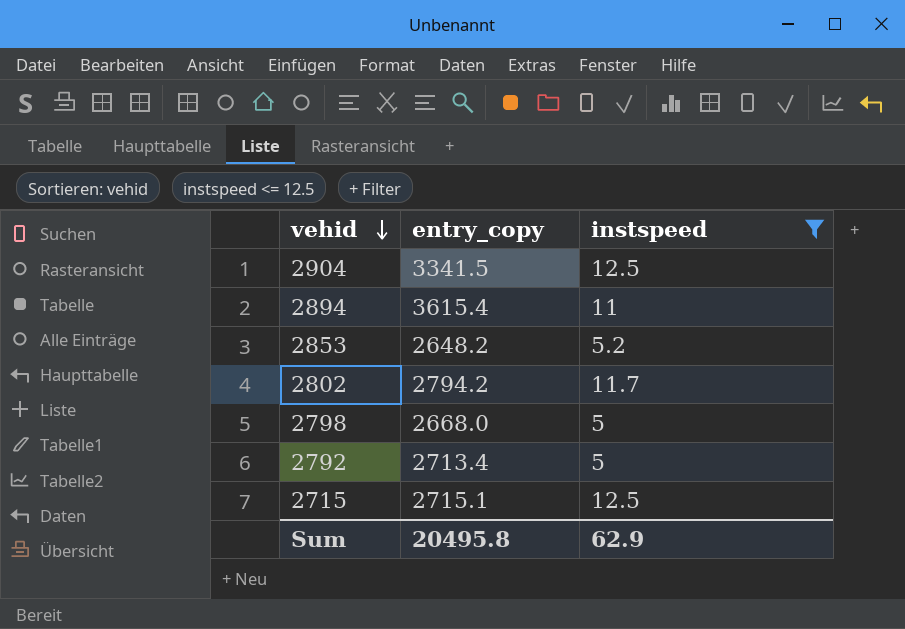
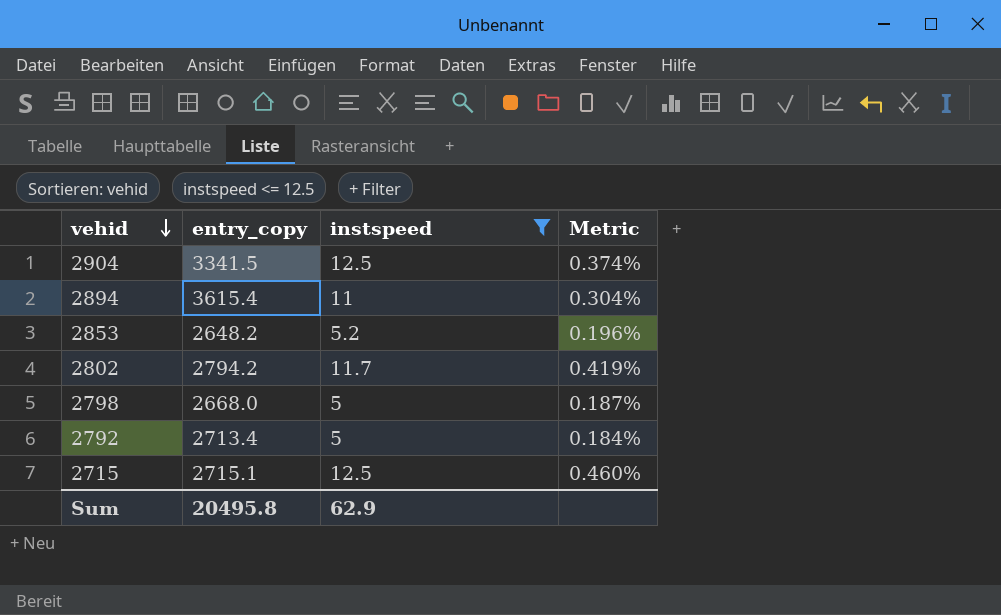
column Metric | formula: none -> [instspeed] / [entry_copy]

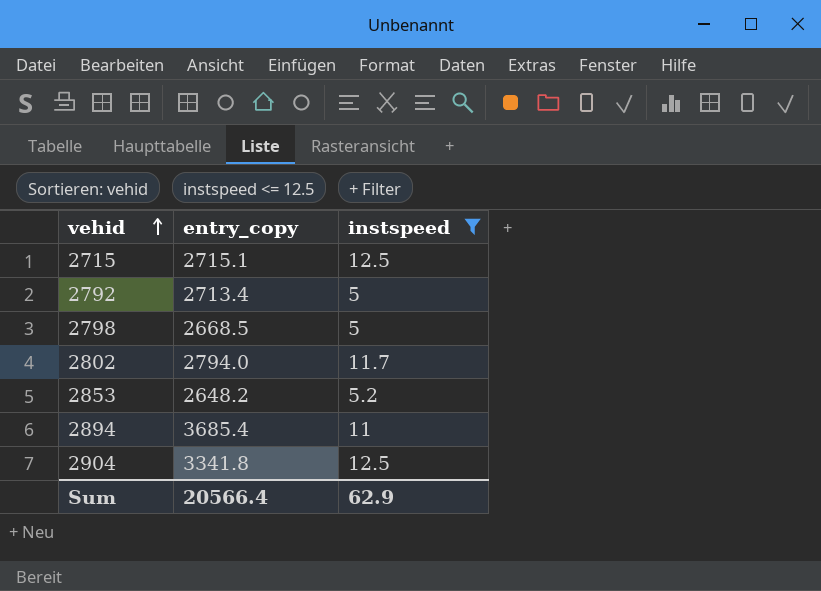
row order: vehid descending -> vehid ascending
column Metric | formula: [instspeed] / [entry_copy] -> none
2798 | entry_copy: 2668.0 -> 2668.5
2802 | entry_copy: 2794.2 -> 2794.0
2894 | entry_copy: 3615.4 -> 3685.4
2904 | entry_copy: 3341.5 -> 3341.8
Sum | entry_copy: 20495.8 -> 20566.4

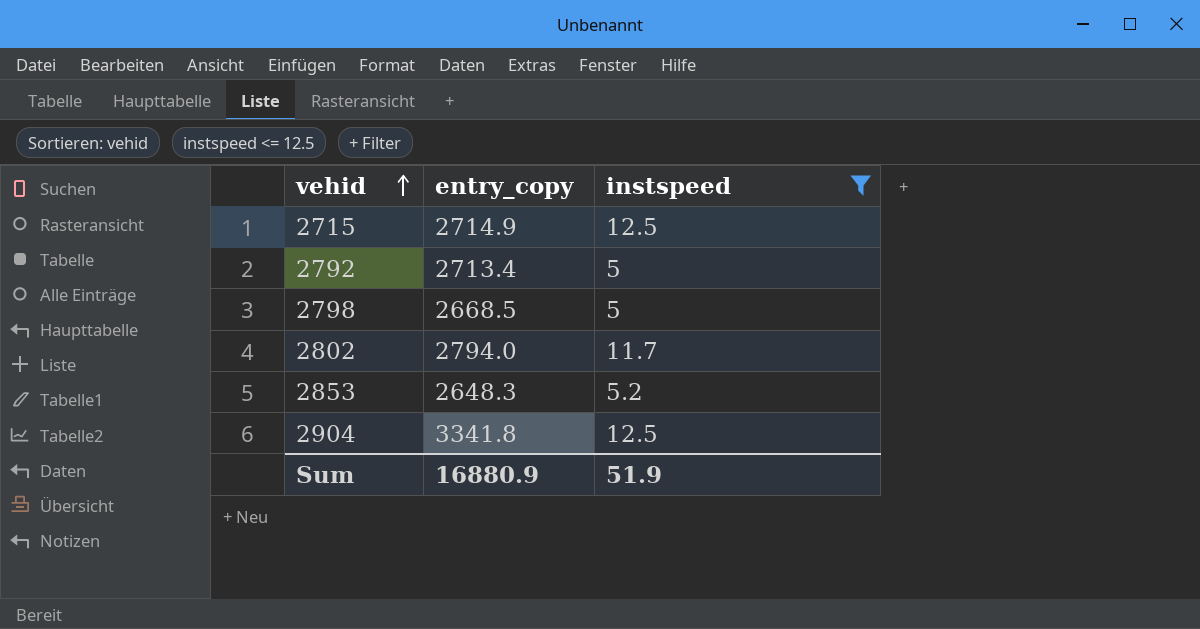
row 2894: 3685.4 | 11 -> none
2715 | entry_copy: 2715.1 -> 2714.9
2853 | entry_copy: 2648.2 -> 2648.3
Sum | entry_copy: 20566.4 -> 16880.9
Sum | instspeed: 62.9 -> 51.9

